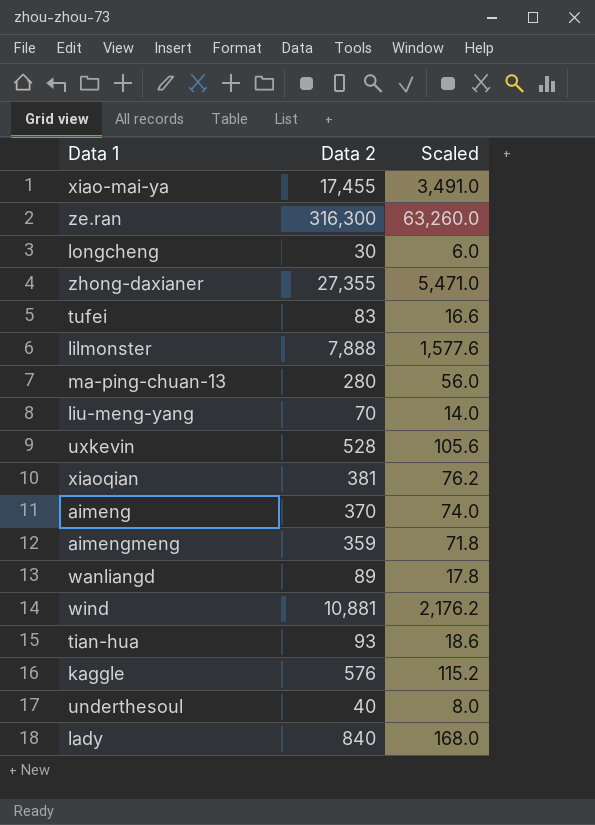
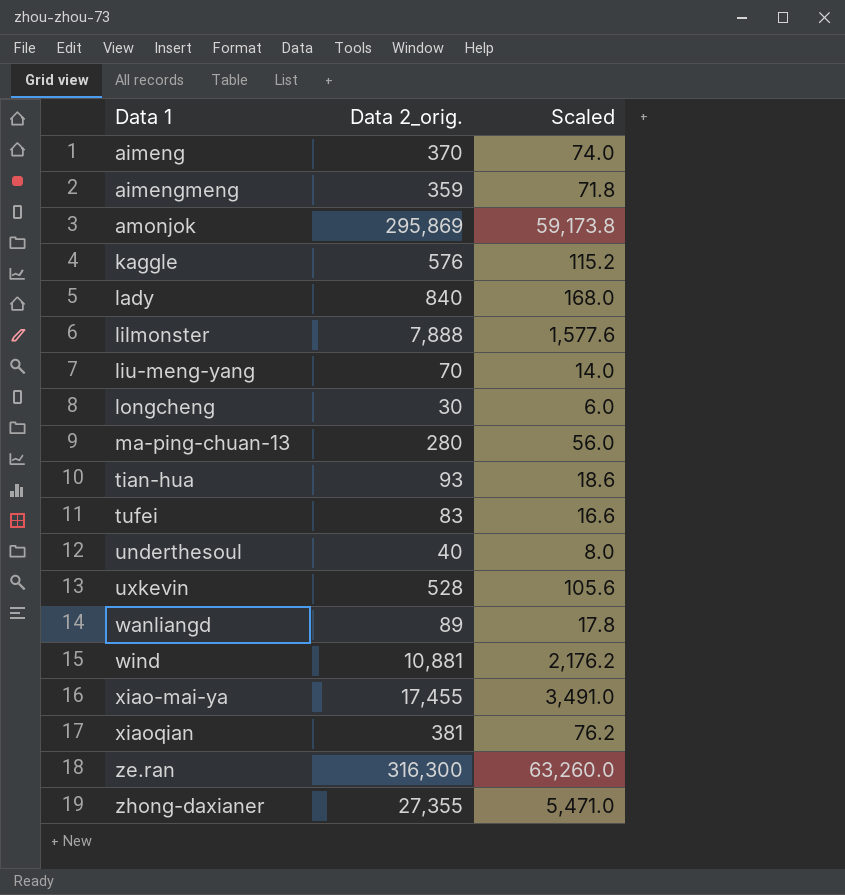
row order: none -> Data 1 ascending
column name: Data 2 -> Data 2_orig.
row amonjok: none -> 295,869 | 59,173.8

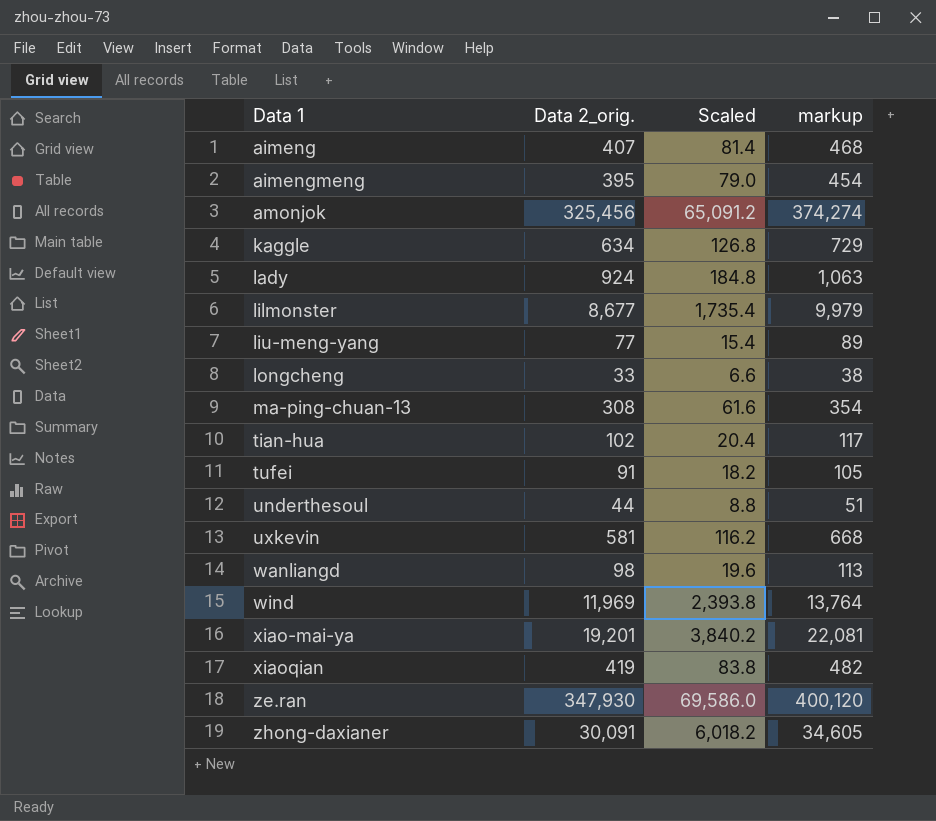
column markup | formula: none -> [Data 2_orig.] * 1.15
aimeng | Data 2_orig.: 370 -> 407
aimeng | Scaled: 74.0 -> 81.4
aimengmeng | Data 2_orig.: 359 -> 395
aimengmeng | Scaled: 71.8 -> 79.0
amonjok | Data 2_orig.: 295,869 -> 325,456
amonjok | Scaled: 59,173.8 -> 65,091.2
kaggle | Data 2_orig.: 576 -> 634
kaggle | Scaled: 115.2 -> 126.8
lady | Data 2_orig.: 840 -> 924
lady | Scaled: 168.0 -> 184.8
lilmonster | Data 2_orig.: 7,888 -> 8,677
lilmonster | Scaled: 1,577.6 -> 1,735.4
liu-meng-yang | Data 2_orig.: 70 -> 77
liu-meng-yang | Scaled: 14.0 -> 15.4
longcheng | Data 2_orig.: 30 -> 33
longcheng | Scaled: 6.0 -> 6.6
ma-ping-chuan-13 | Data 2_orig.: 280 -> 308
ma-ping-chuan-13 | Scaled: 56.0 -> 61.6
tian-hua | Data 2_orig.: 93 -> 102
tian-hua | Scaled: 18.6 -> 20.4
tufei | Data 2_orig.: 83 -> 91
tufei | Scaled: 16.6 -> 18.2
underthesoul | Data 2_orig.: 40 -> 44
underthesoul | Scaled: 8.0 -> 8.8
uxkevin | Data 2_orig.: 528 -> 581
uxkevin | Scaled: 105.6 -> 116.2
wanliangd | Data 2_orig.: 89 -> 98
wanliangd | Scaled: 17.8 -> 19.6
wind | Data 2_orig.: 10,881 -> 11,969
wind | Scaled: 2,176.2 -> 2,393.8
xiao-mai-ya | Data 2_orig.: 17,455 -> 19,201
xiao-mai-ya | Scaled: 3,491.0 -> 3,840.2
xiaoqian | Data 2_orig.: 381 -> 419
xiaoqian | Scaled: 76.2 -> 83.8
ze.ran | Data 2_orig.: 316,300 -> 347,930
ze.ran | Scaled: 63,260.0 -> 69,586.0
zhong-daxianer | Data 2_orig.: 27,355 -> 30,091
zhong-daxianer | Scaled: 5,471.0 -> 6,018.2

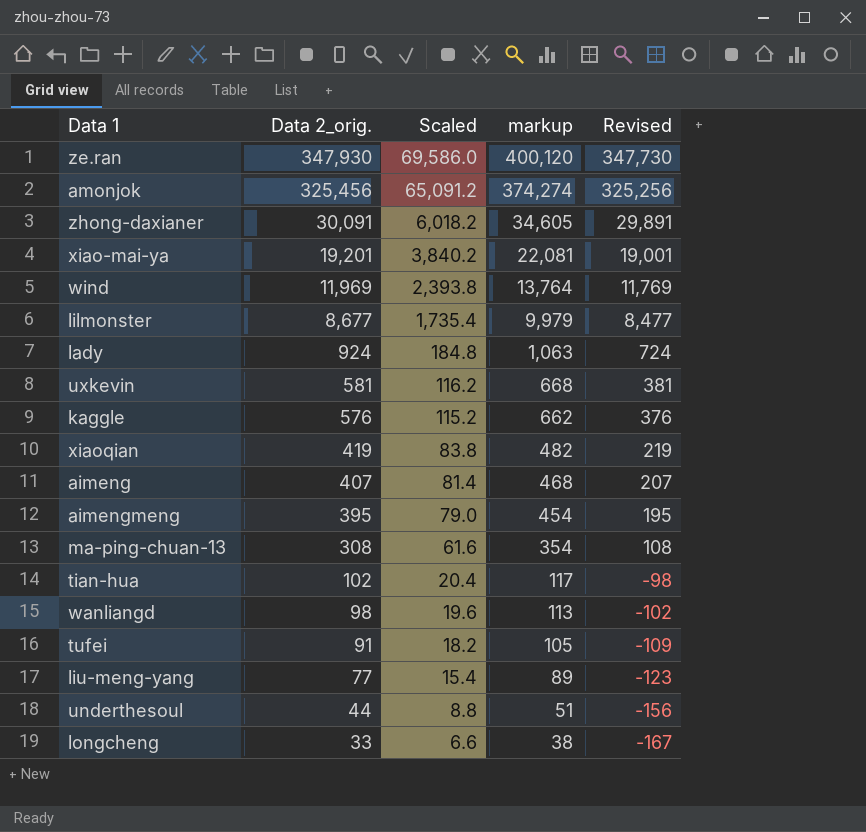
row order: Data 1 ascending -> Data 2_orig. descending
column Revised | formula: none -> [Data 2_orig.] - 200
kaggle | Data 2_orig.: 634 -> 576
kaggle | Scaled: 126.8 -> 115.2
kaggle | markup: 729 -> 662

